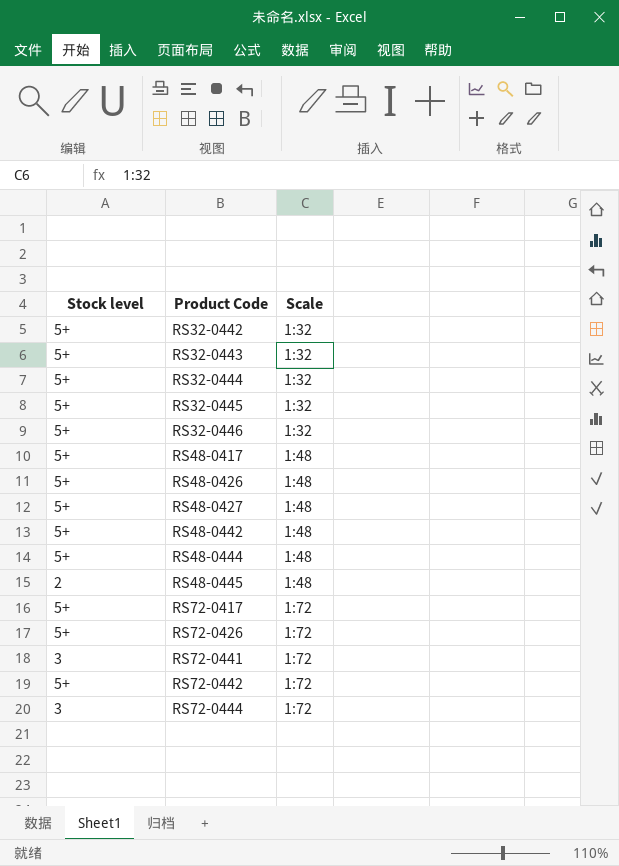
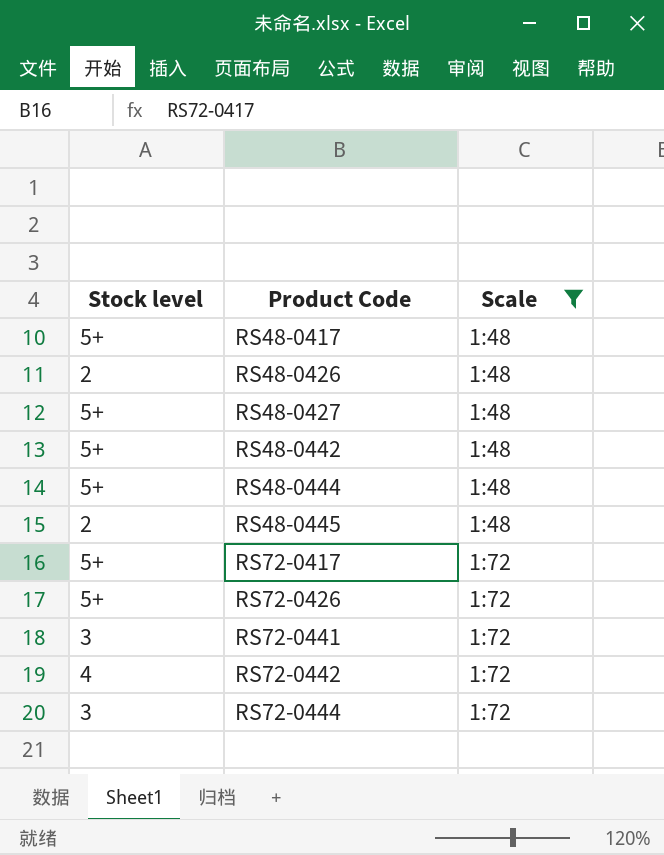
filter: none -> Scale != 1:32
RS48-0426 | Stock level: 5+ -> 2
RS72-0442 | Stock level: 5+ -> 4

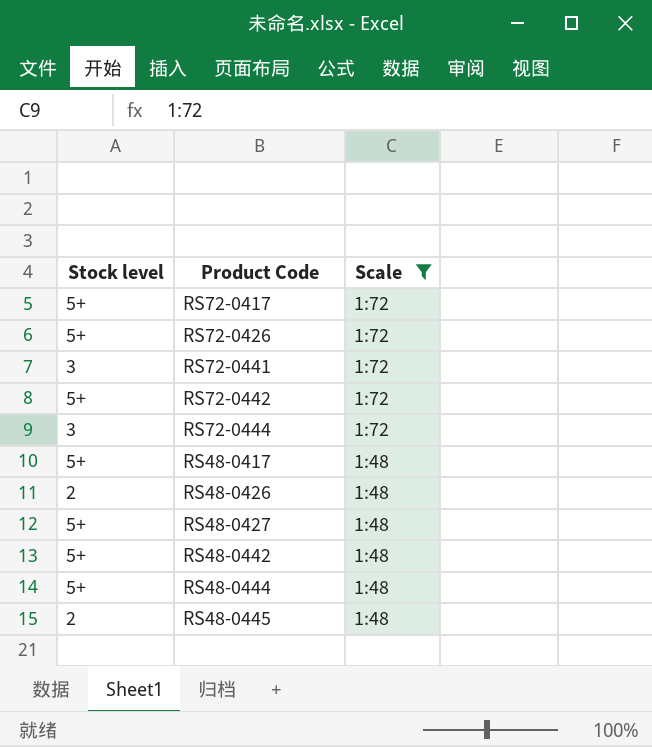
row order: Product Code ascending -> Scale descending
RS72-0442 | Stock level: 4 -> 5+

